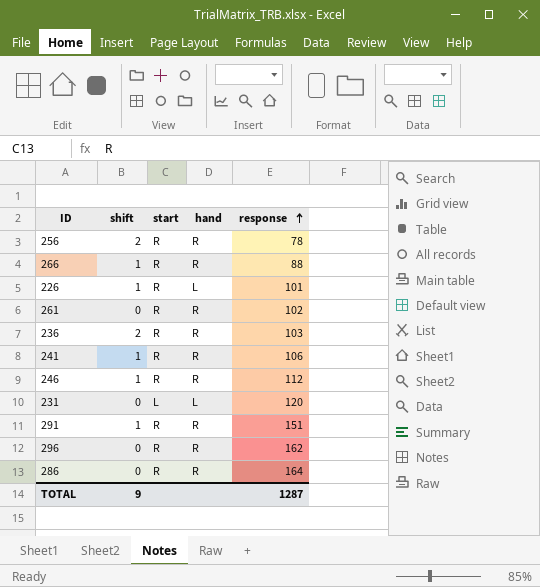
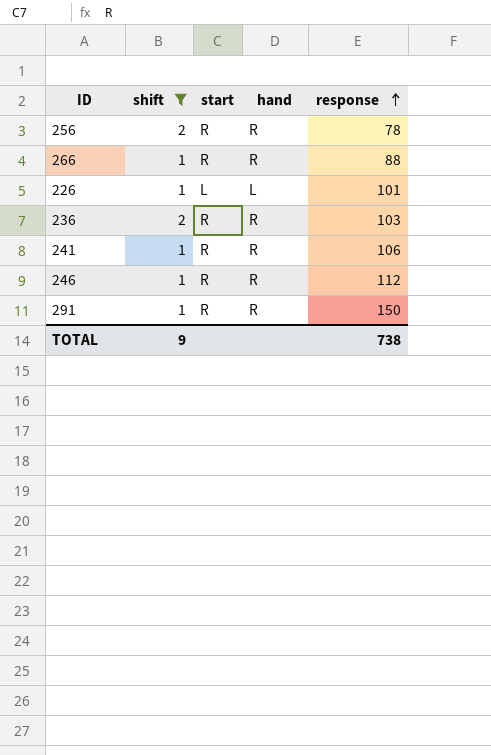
filter: none -> shift != 0
226 | start: R -> L
291 | response: 151 -> 150
TOTAL | response: 1287 -> 738

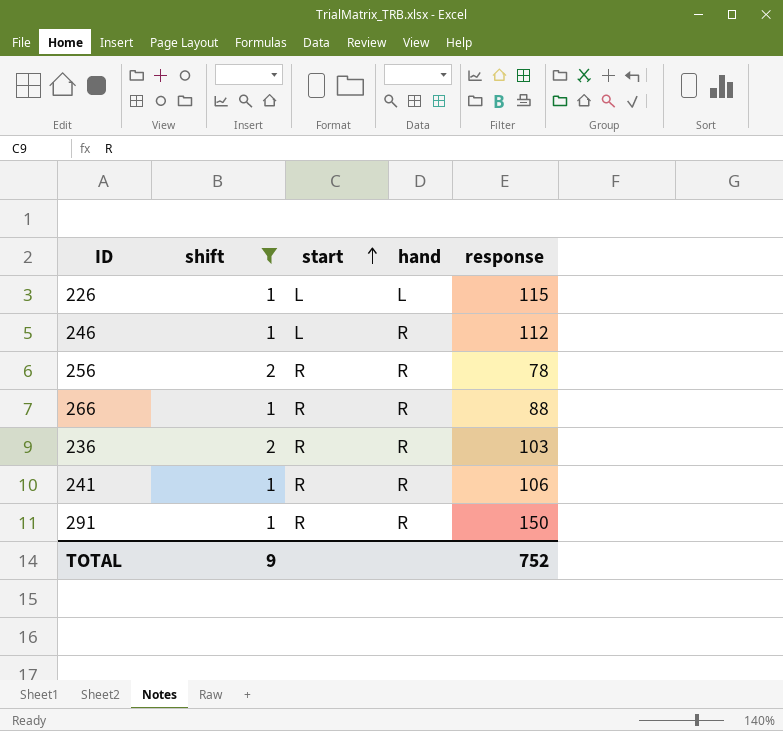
row order: response ascending -> start ascending
226 | response: 101 -> 115
246 | start: R -> L
TOTAL | response: 738 -> 752

